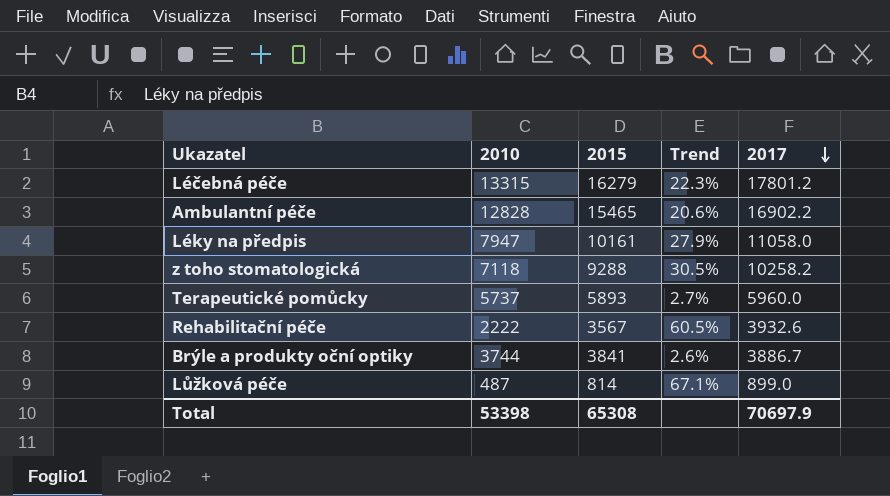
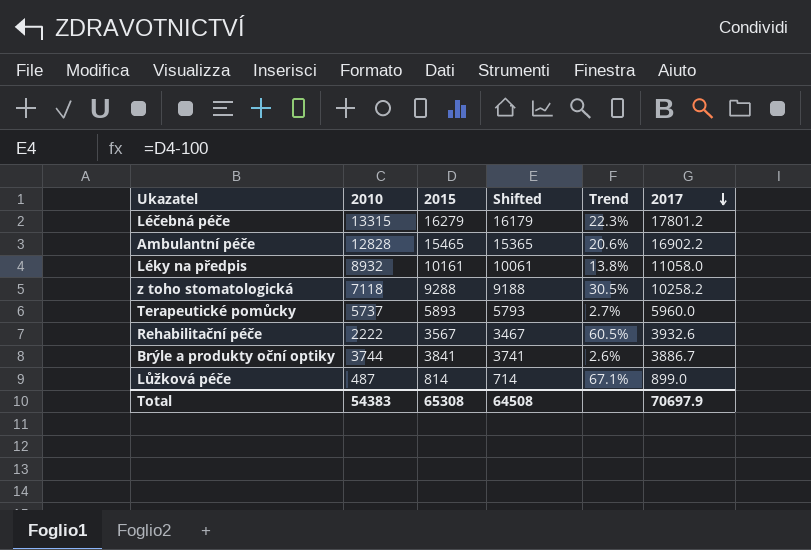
column Shifted | formula: none -> [2015] - 100
Léky na předpis | 2010: 7947 -> 8932
Léky na předpis | Trend: 27.9% -> 13.8%
Total | 2010: 53398 -> 54383

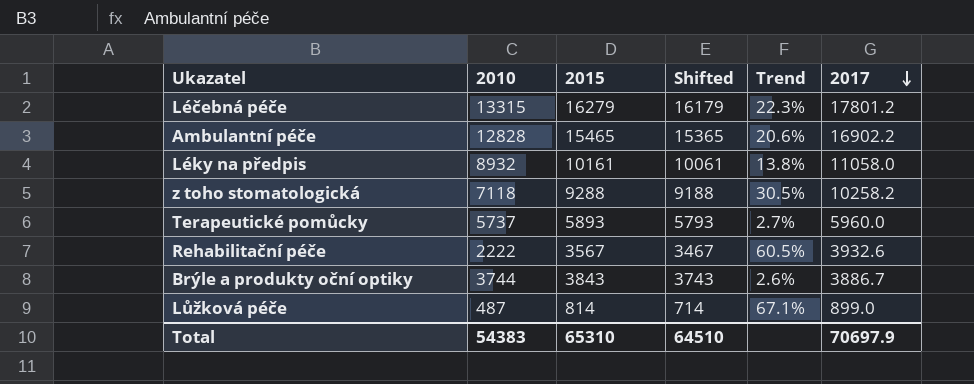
Brýle a produkty oční optiky | 2015: 3841 -> 3843
Brýle a produkty oční optiky | Shifted: 3741 -> 3743
Total | 2015: 65308 -> 65310
Total | Shifted: 64508 -> 64510

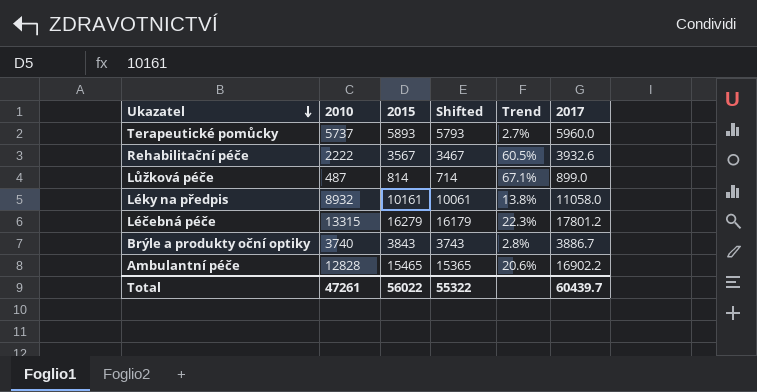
row order: 2017 descending -> Ukazatel descending
row z toho stomatologická: 7118 | 9288 | 9188 | 30.5% | 10258.2 -> none
Brýle a produkty oční optiky | 2010: 3744 -> 3740
Brýle a produkty oční optiky | Trend: 2.6% -> 2.8%
Total | 2010: 54383 -> 47261
Total | 2015: 65310 -> 56022
Total | Shifted: 64510 -> 55322
Total | 2017: 70697.9 -> 60439.7

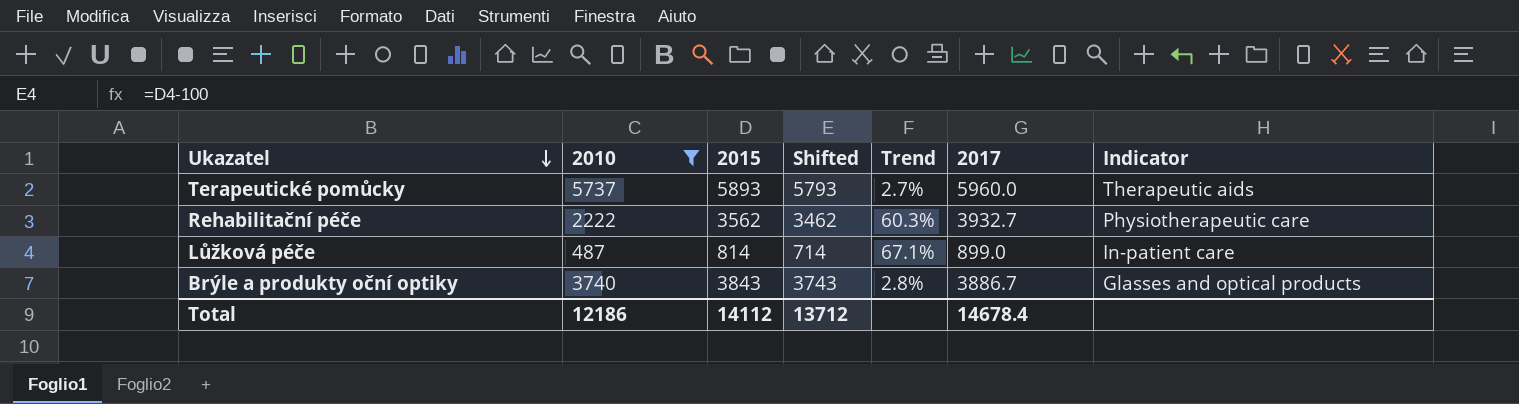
filter: none -> 2010 <= 5737
column Indicator | position: none -> 7
Rehabilitační péče | 2015: 3567 -> 3562
Rehabilitační péče | Shifted: 3467 -> 3462
Rehabilitační péče | Trend: 60.5% -> 60.3%
Rehabilitační péče | 2017: 3932.6 -> 3932.7
Total | 2010: 47261 -> 12186
Total | 2015: 56022 -> 14112
Total | Shifted: 55322 -> 13712
Total | 2017: 60439.7 -> 14678.4

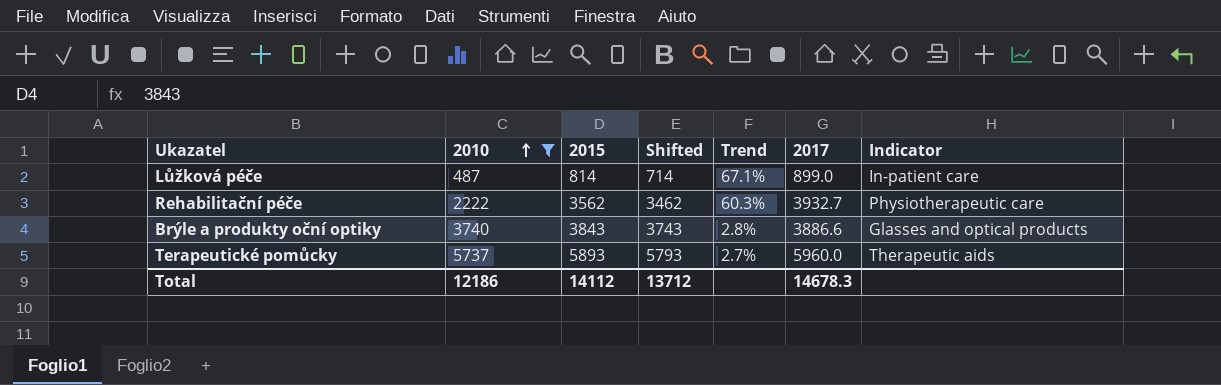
row order: Ukazatel descending -> 2010 ascending
Brýle a produkty oční optiky | 2017: 3886.7 -> 3886.6
Total | 2017: 14678.4 -> 14678.3

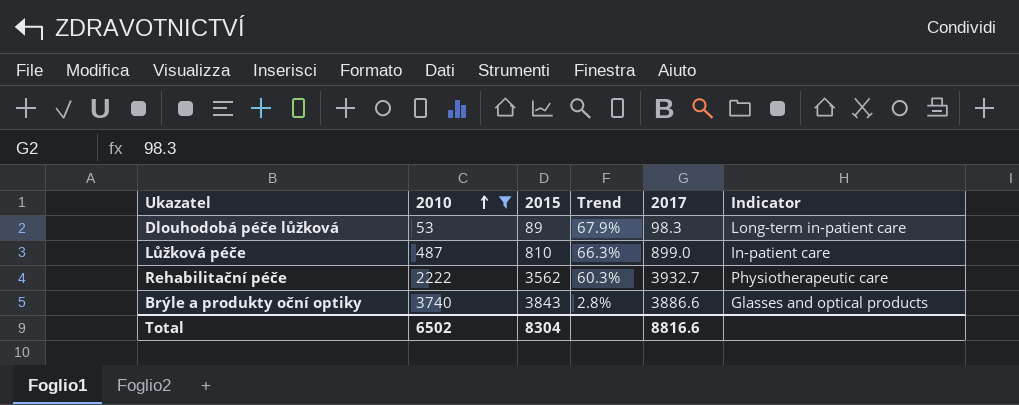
column Shifted | formula: [2015] - 100 -> none
row Terapeutické pomůcky: 5737 | 5893 | 5793 | 2.7% | 5960.0 | Therapeutic aids -> none
row Dlouhodobá péče lůžková: none -> 53 | 89 | 67.9% | 98.3 | Long-term in-patient care
Lůžková péče | 2015: 814 -> 810
Lůžková péče | Trend: 67.1% -> 66.3%
Total | 2010: 12186 -> 6502
Total | 2015: 14112 -> 8304
Total | 2017: 14678.3 -> 8816.6

